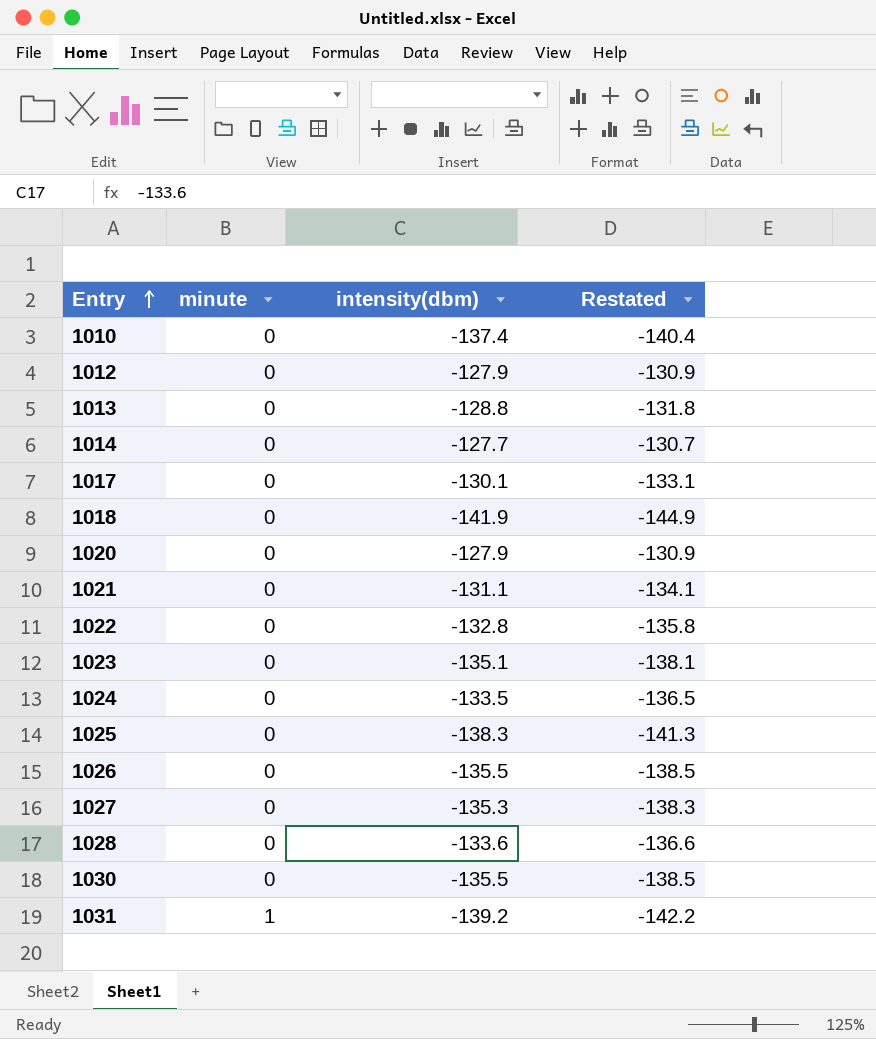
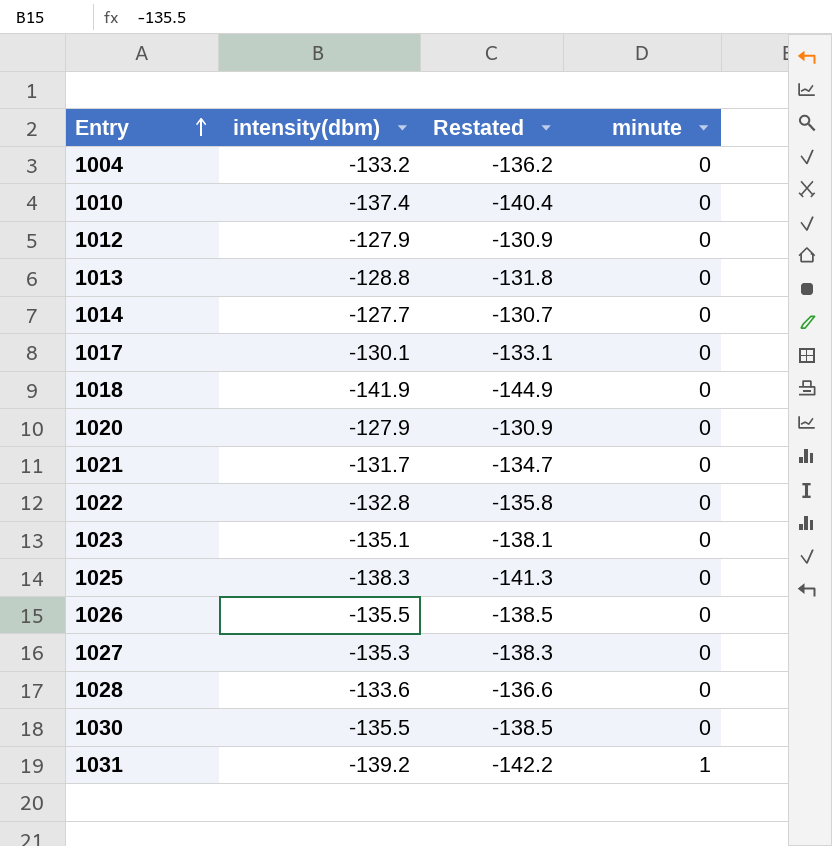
column minute | position: 2 -> 4
row 1024: 0 | -133.5 | -136.5 -> none
row 1004: none -> -133.2 | -136.2 | 0
1021 | intensity(dbm): -131.1 -> -131.7
1021 | Restated: -134.1 -> -134.7

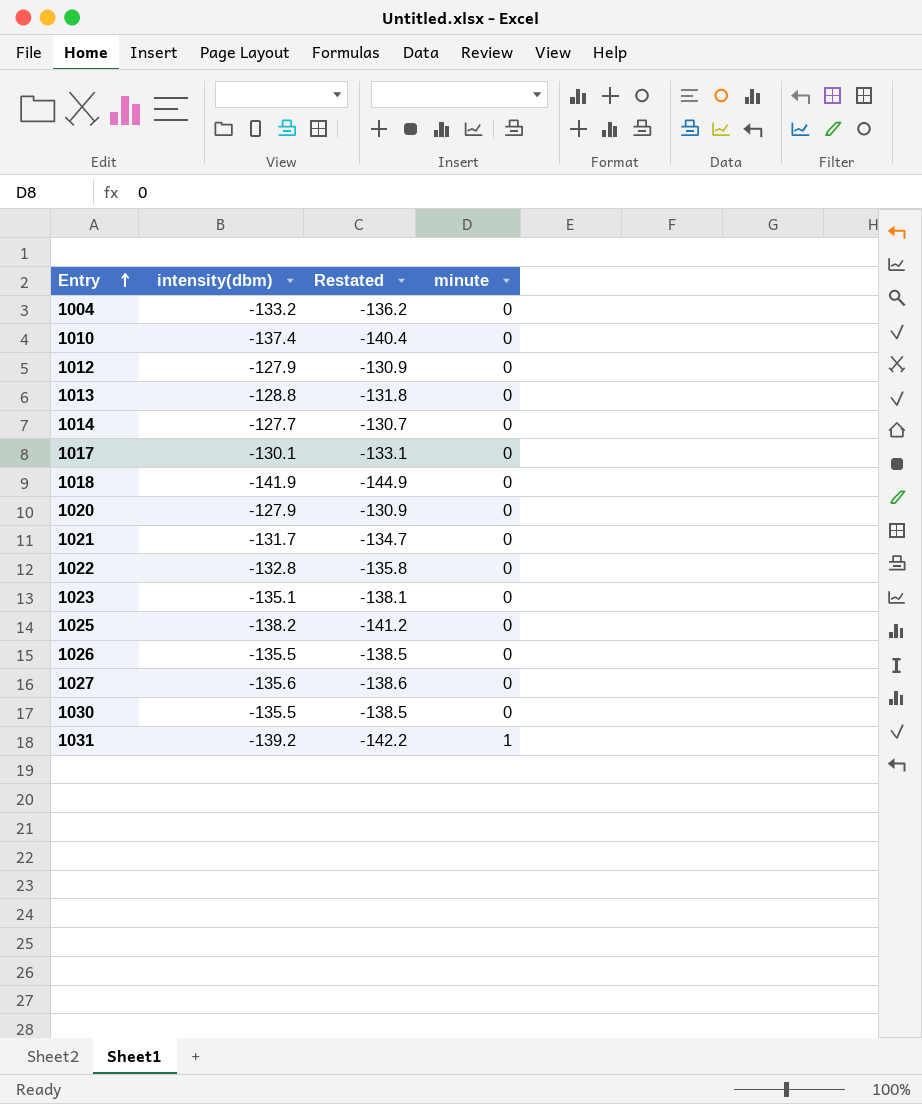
row 1028: -133.6 | -136.6 | 0 -> none
1025 | intensity(dbm): -138.3 -> -138.2
1025 | Restated: -141.3 -> -141.2
1027 | intensity(dbm): -135.3 -> -135.6
1027 | Restated: -138.3 -> -138.6

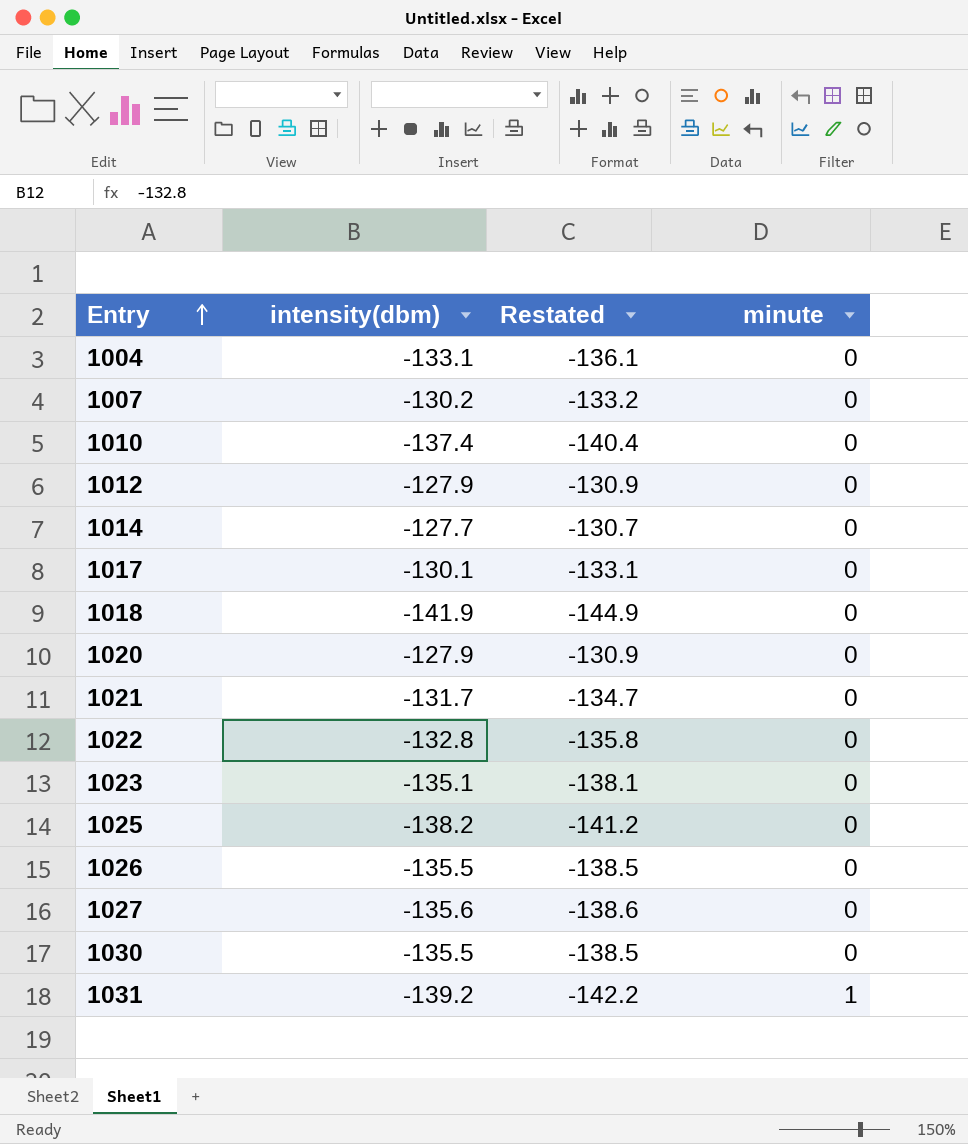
row 1013: -128.8 | -131.8 | 0 -> none
1004 | intensity(dbm): -133.2 -> -133.1
1004 | Restated: -136.2 -> -136.1
row 1007: none -> -130.2 | -133.2 | 0

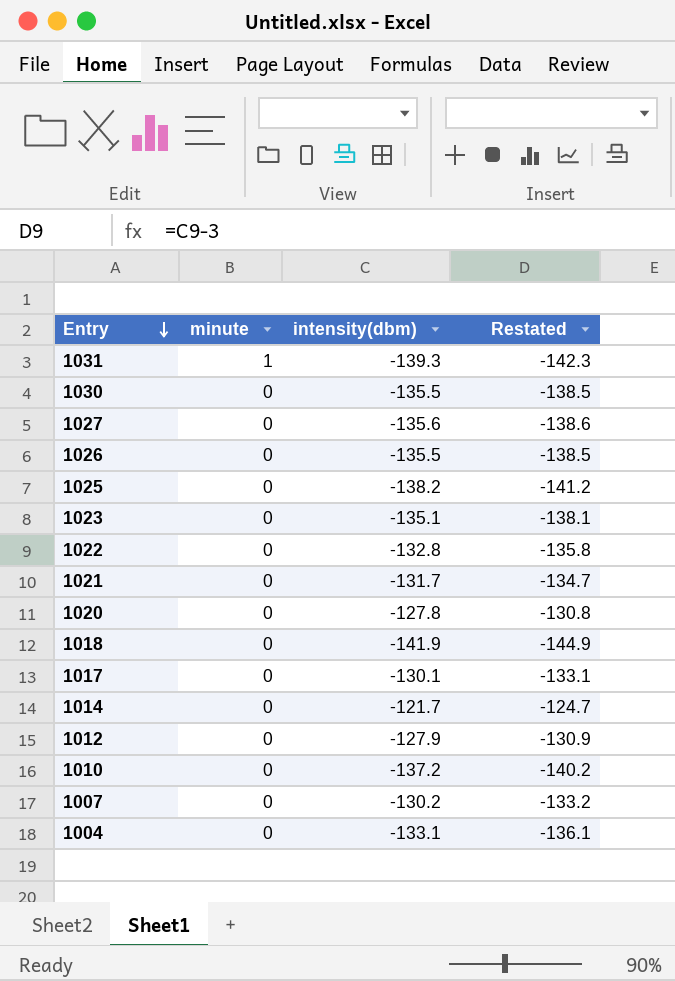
row order: Entry ascending -> Entry descending
column minute | position: 4 -> 2
1031 | intensity(dbm): -139.2 -> -139.3
1031 | Restated: -142.2 -> -142.3
1020 | intensity(dbm): -127.9 -> -127.8
1020 | Restated: -130.9 -> -130.8
1014 | intensity(dbm): -127.7 -> -121.7
1014 | Restated: -130.7 -> -124.7
1010 | intensity(dbm): -137.4 -> -137.2
1010 | Restated: -140.4 -> -140.2

